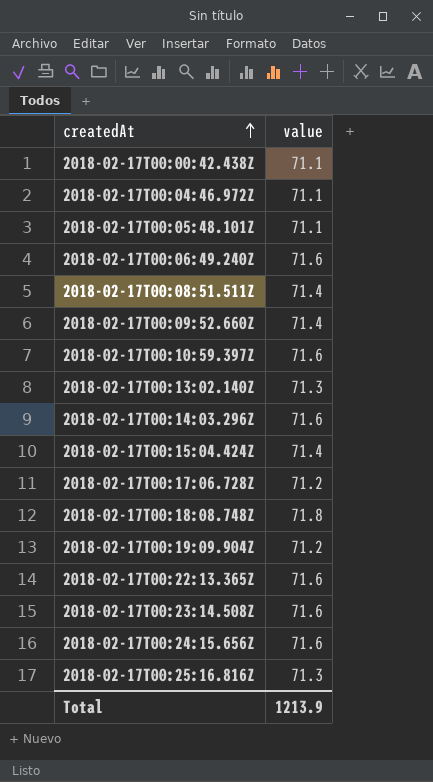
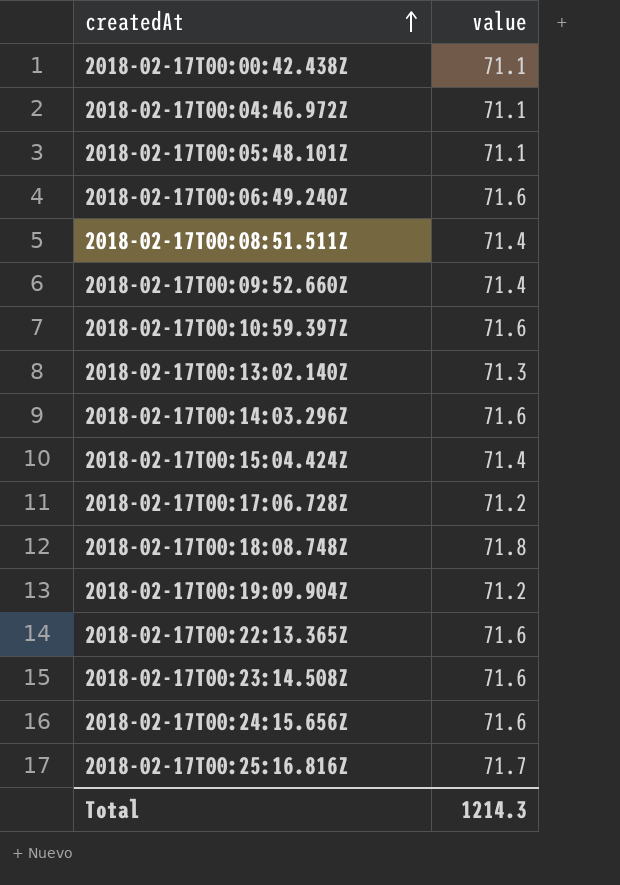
2018-02-17T00:25:16.816Z | value: 71.3 -> 71.7
Total | value: 1213.9 -> 1214.3

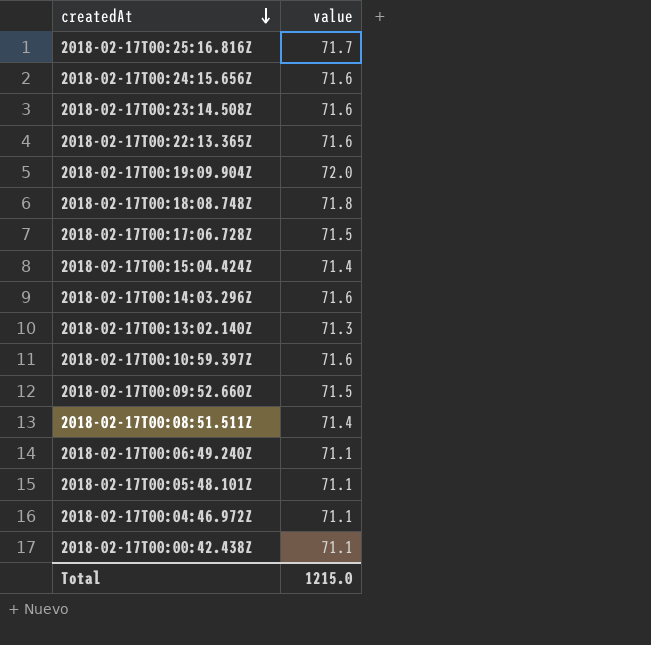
row order: createdAt ascending -> createdAt descending
2018-02-17T00:19:09.904Z | value: 71.2 -> 72.0
2018-02-17T00:17:06.728Z | value: 71.2 -> 71.5
2018-02-17T00:09:52.660Z | value: 71.4 -> 71.5
2018-02-17T00:06:49.240Z | value: 71.6 -> 71.1
Total | value: 1214.3 -> 1215.0

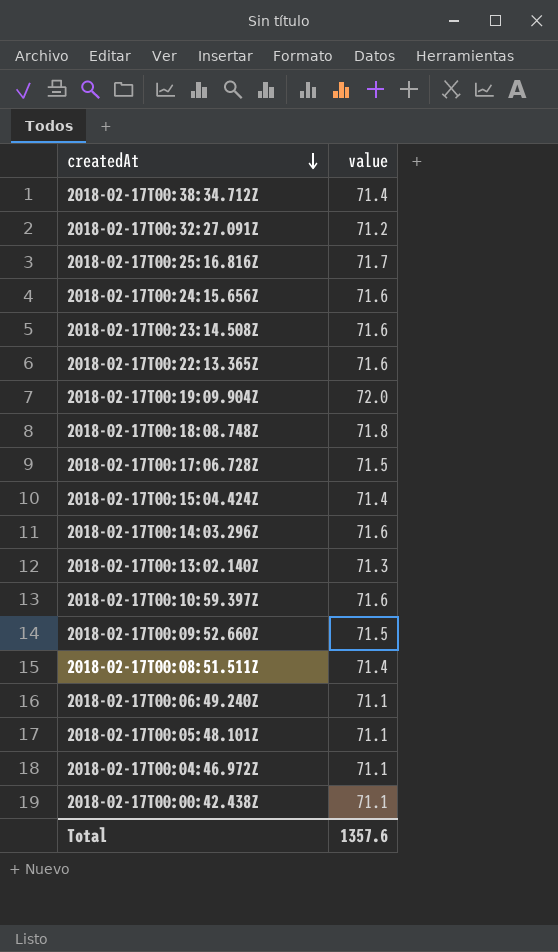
row 2018-02-17T00:38:34.712Z: none -> 71.4
row 2018-02-17T00:32:27.091Z: none -> 71.2
Total | value: 1215.0 -> 1357.6

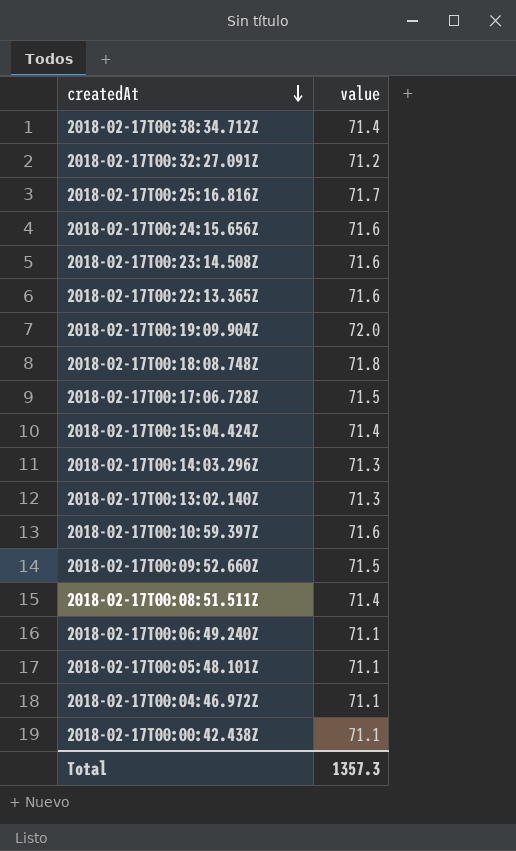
2018-02-17T00:14:03.296Z | value: 71.6 -> 71.3
Total | value: 1357.6 -> 1357.3

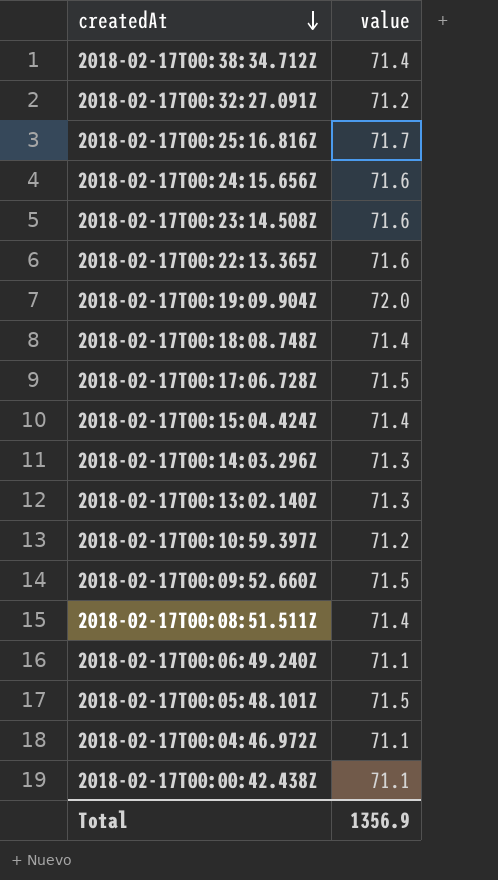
2018-02-17T00:18:08.748Z | value: 71.8 -> 71.4
2018-02-17T00:10:59.397Z | value: 71.6 -> 71.2
2018-02-17T00:05:48.101Z | value: 71.1 -> 71.5
Total | value: 1357.3 -> 1356.9

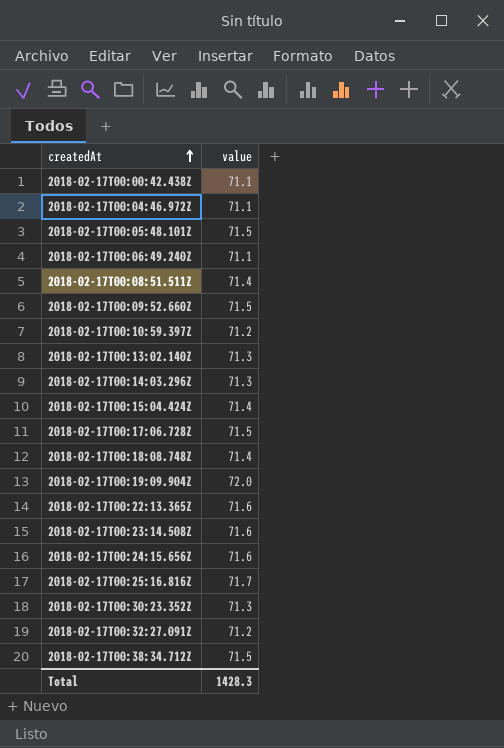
row order: createdAt descending -> createdAt ascending
row 2018-02-17T00:30:23.352Z: none -> 71.3
2018-02-17T00:38:34.712Z | value: 71.4 -> 71.5
Total | value: 1356.9 -> 1428.3

